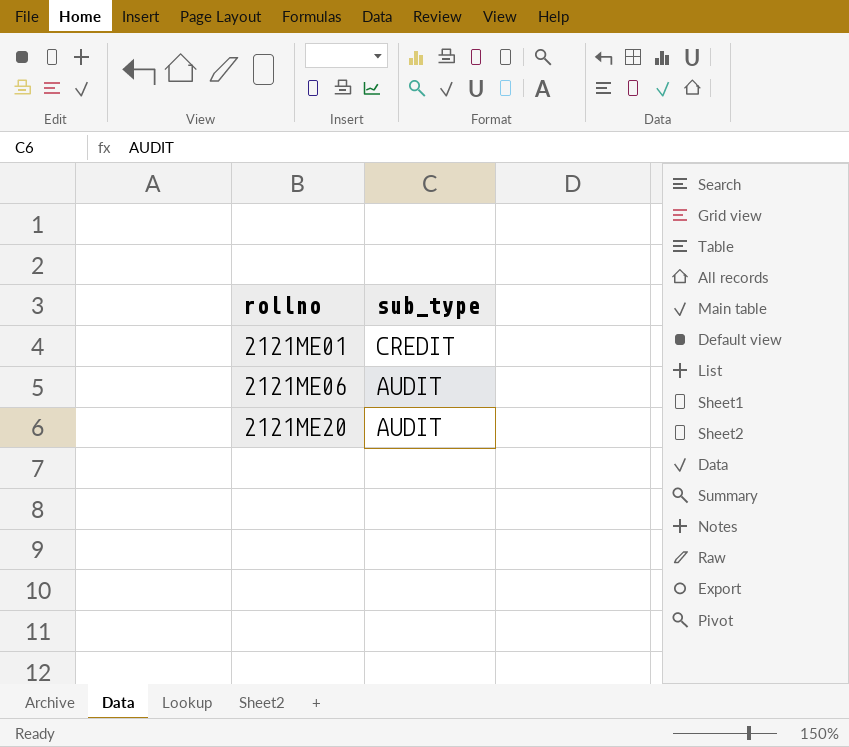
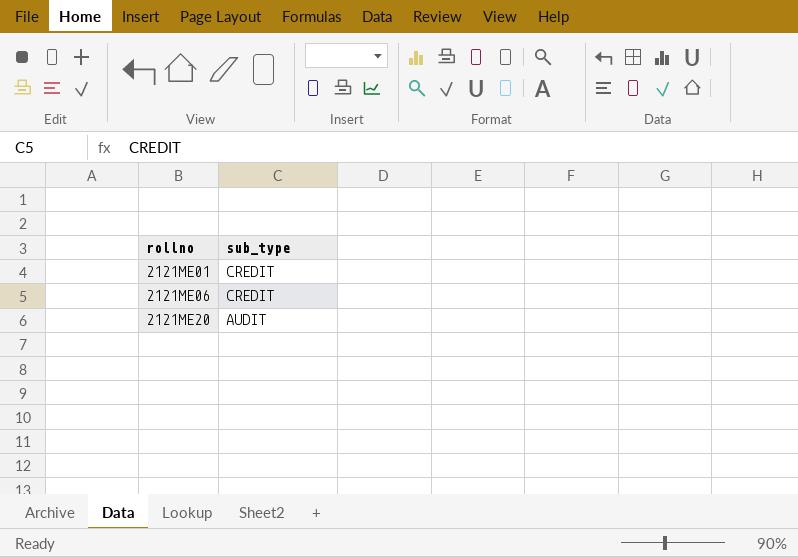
2121ME06 | sub_type: AUDIT -> CREDIT

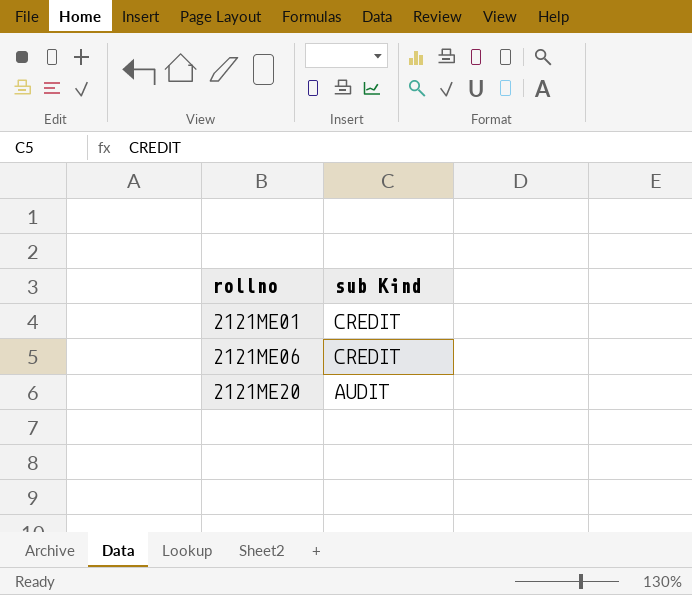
column name: sub_type -> sub Kind

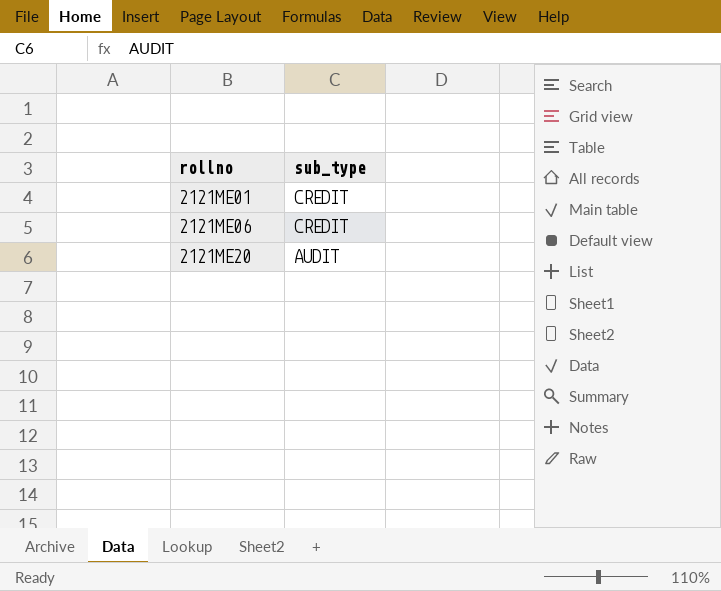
column name: sub Kind -> sub_type

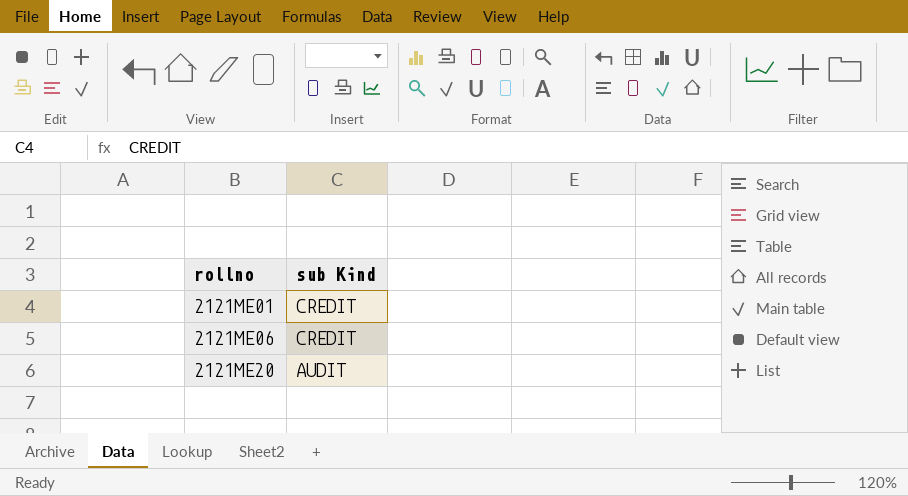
column name: sub_type -> sub Kind

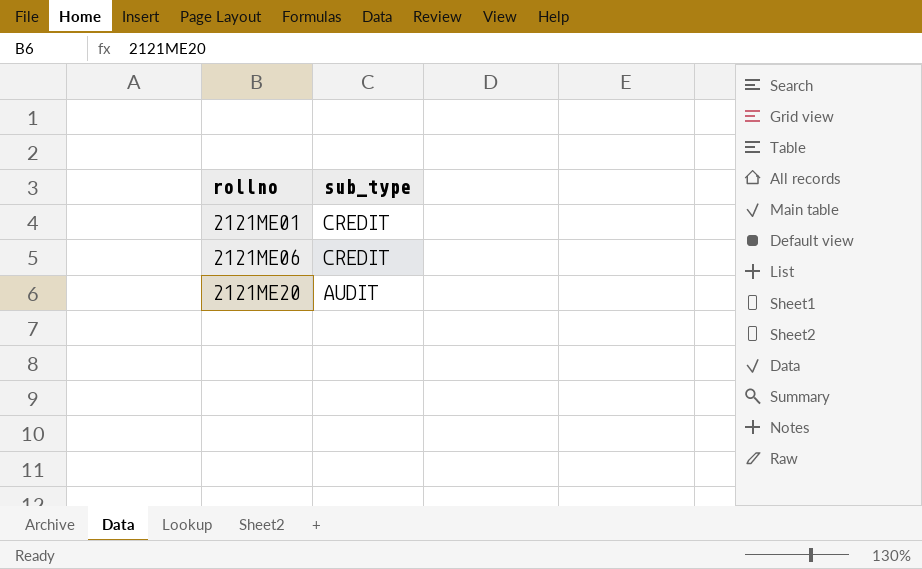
column name: sub Kind -> sub_type

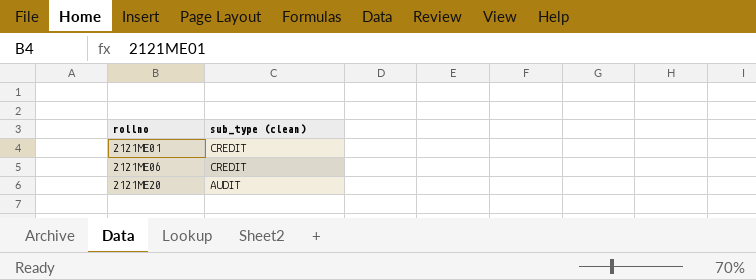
column name: sub_type -> sub_type (clean)

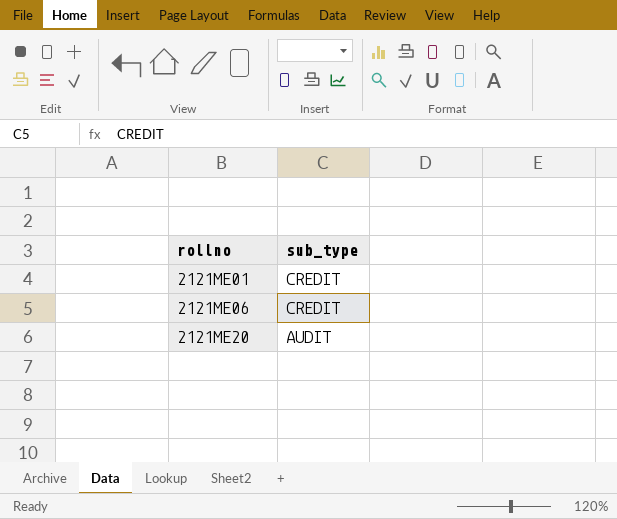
column name: sub_type (clean) -> sub_type

